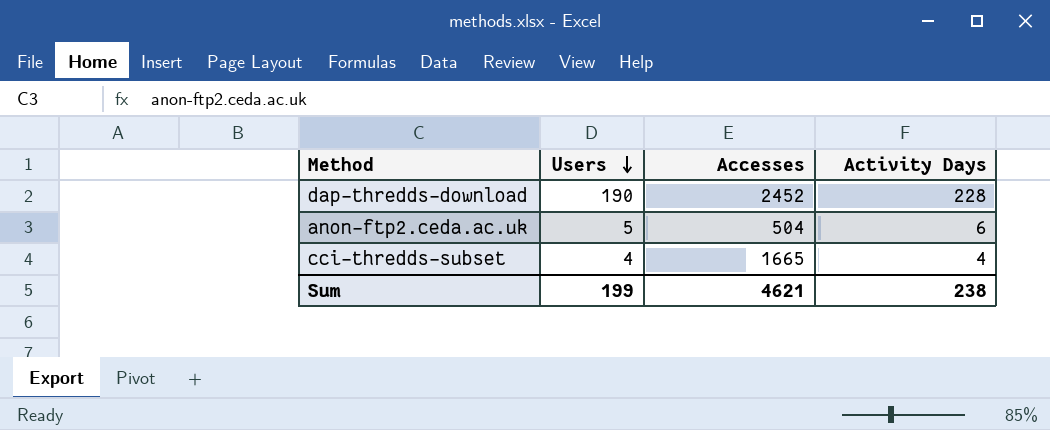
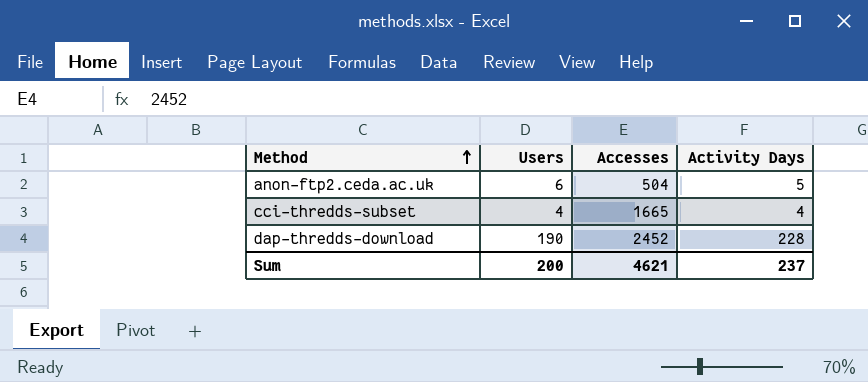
row order: Users descending -> Method ascending
anon-ftp2.ceda.ac.uk | Users: 5 -> 6
anon-ftp2.ceda.ac.uk | Activity Days: 6 -> 5
Sum | Users: 199 -> 200
Sum | Activity Days: 238 -> 237

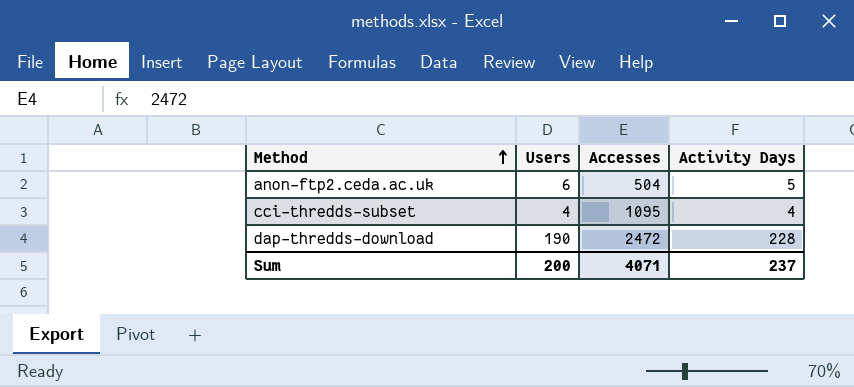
cci-thredds-subset | Accesses: 1665 -> 1095
dap-thredds-download | Accesses: 2452 -> 2472
Sum | Accesses: 4621 -> 4071

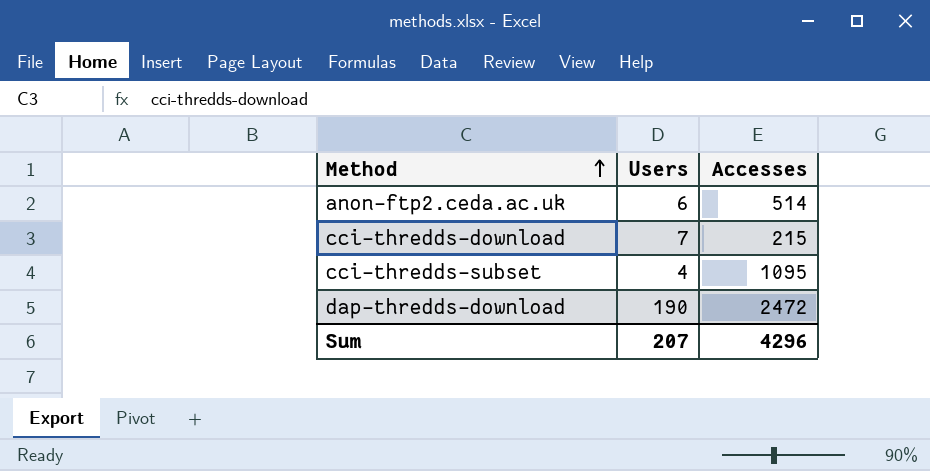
column Activity Days | position: 4 -> none
anon-ftp2.ceda.ac.uk | Accesses: 504 -> 514
row cci-thredds-download: none -> 7 | 215
Sum | Users: 200 -> 207
Sum | Accesses: 4071 -> 4296

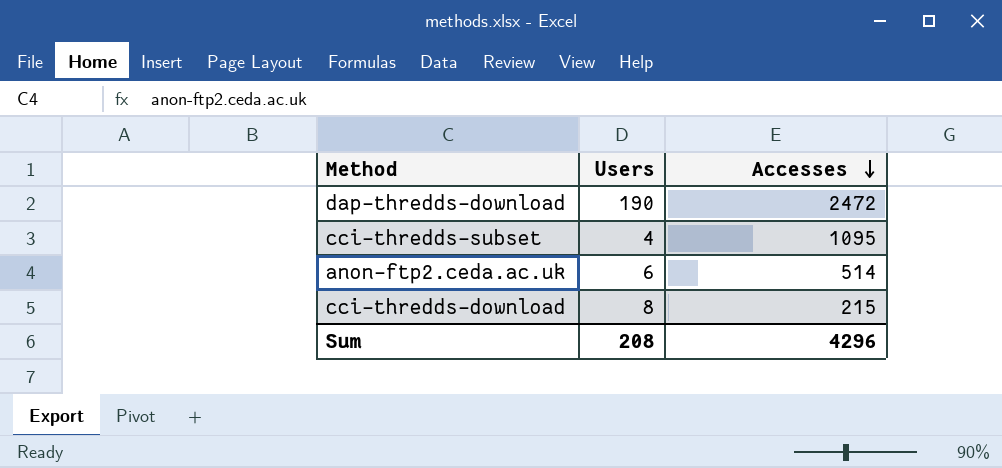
row order: Method ascending -> Accesses descending
cci-thredds-download | Users: 7 -> 8
Sum | Users: 207 -> 208

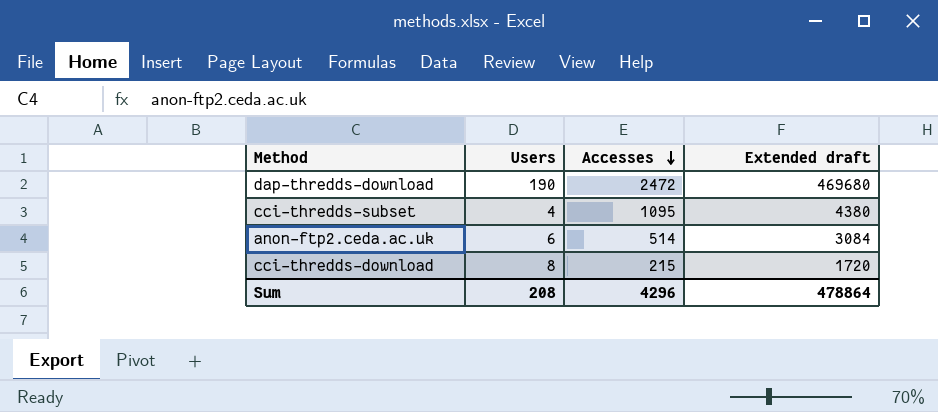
column Extended draft | formula: none -> [Users] * [Accesses]

